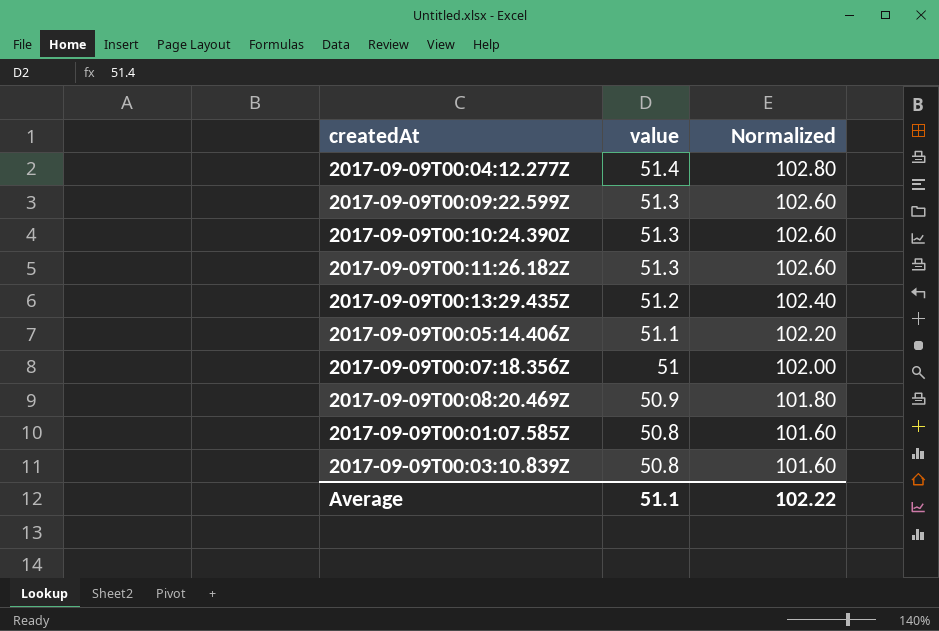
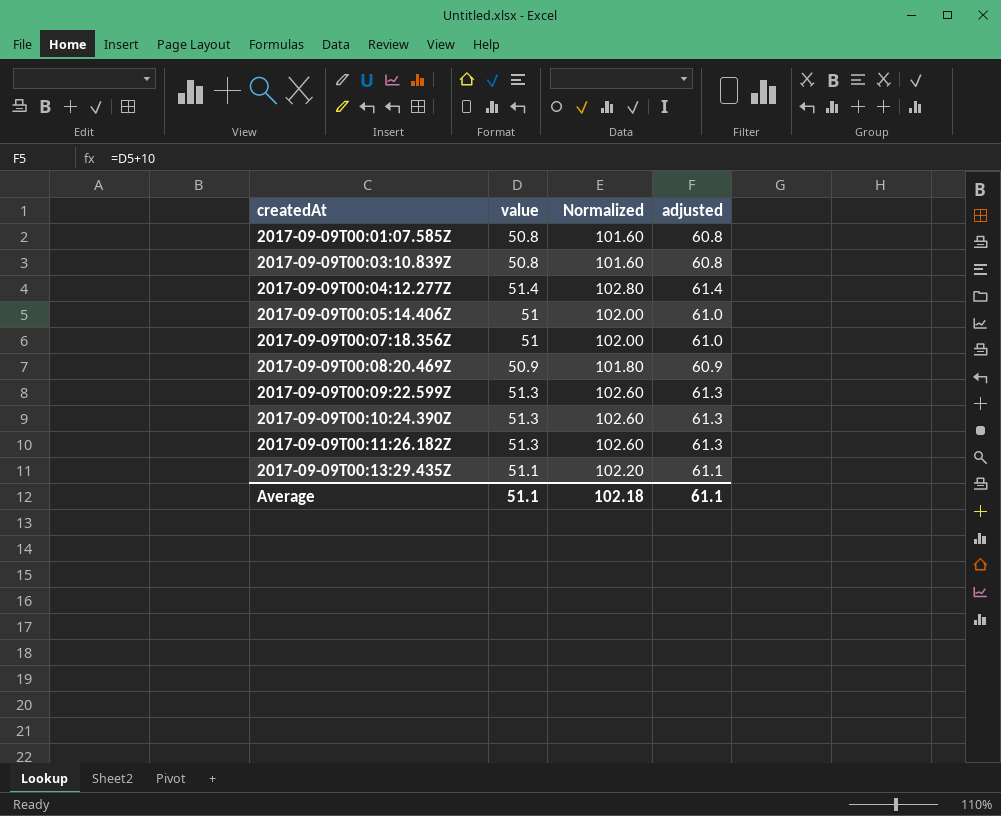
row order: value descending -> createdAt ascending
column adjusted | formula: none -> [value] + 10
2017-09-09T00:05:14.406Z | value: 51.1 -> 51
2017-09-09T00:05:14.406Z | Normalized: 102.20 -> 102.00
2017-09-09T00:13:29.435Z | value: 51.2 -> 51.1
2017-09-09T00:13:29.435Z | Normalized: 102.40 -> 102.20
Average | Normalized: 102.22 -> 102.18

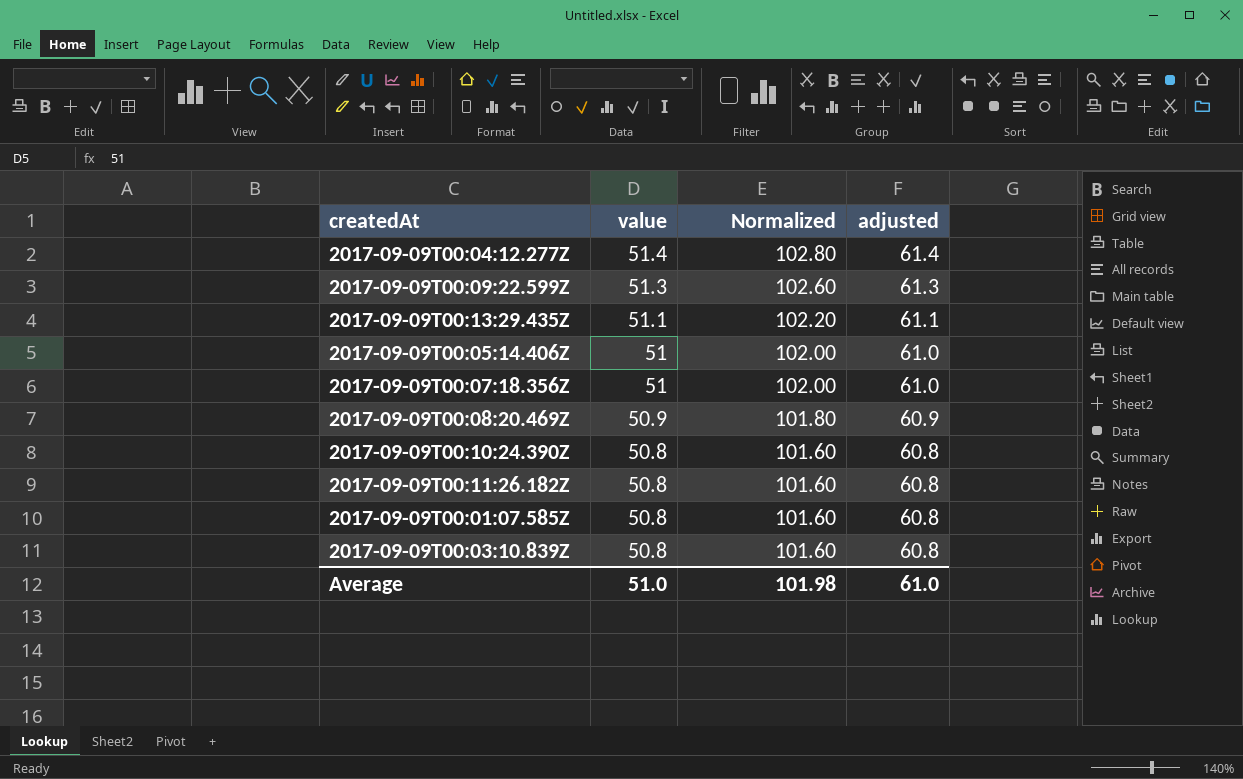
row order: createdAt ascending -> value descending
2017-09-09T00:10:24.390Z | value: 51.3 -> 50.8
2017-09-09T00:10:24.390Z | Normalized: 102.60 -> 101.60
2017-09-09T00:10:24.390Z | adjusted: 61.3 -> 60.8
2017-09-09T00:11:26.182Z | value: 51.3 -> 50.8
2017-09-09T00:11:26.182Z | Normalized: 102.60 -> 101.60
2017-09-09T00:11:26.182Z | adjusted: 61.3 -> 60.8
Average | value: 51.1 -> 51.0
Average | Normalized: 102.18 -> 101.98
Average | adjusted: 61.1 -> 61.0

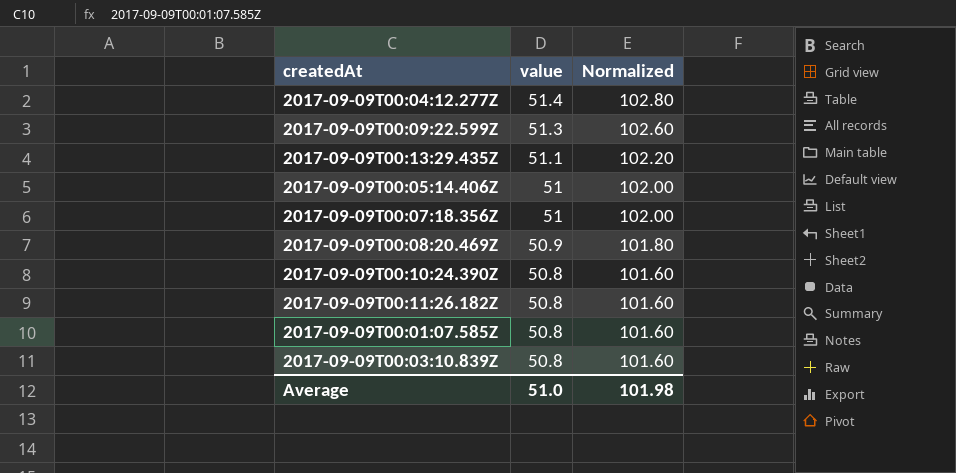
column adjusted | formula: [value] + 10 -> none

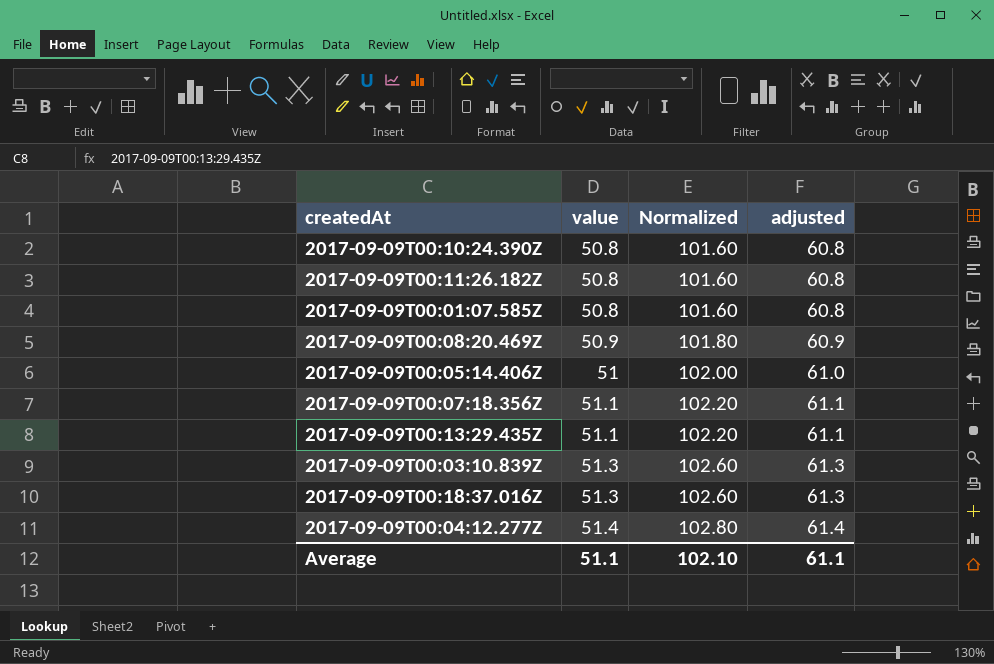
row order: value descending -> value ascending
column adjusted | formula: none -> [value] + 10
row 2017-09-09T00:09:22.599Z: 51.3 | 102.60 -> none
2017-09-09T00:07:18.356Z | value: 51 -> 51.1
2017-09-09T00:07:18.356Z | Normalized: 102.00 -> 102.20
2017-09-09T00:03:10.839Z | value: 50.8 -> 51.3
2017-09-09T00:03:10.839Z | Normalized: 101.60 -> 102.60
row 2017-09-09T00:18:37.016Z: none -> 51.3 | 102.60 | 61.3
Average | value: 51.0 -> 51.1
Average | Normalized: 101.98 -> 102.10

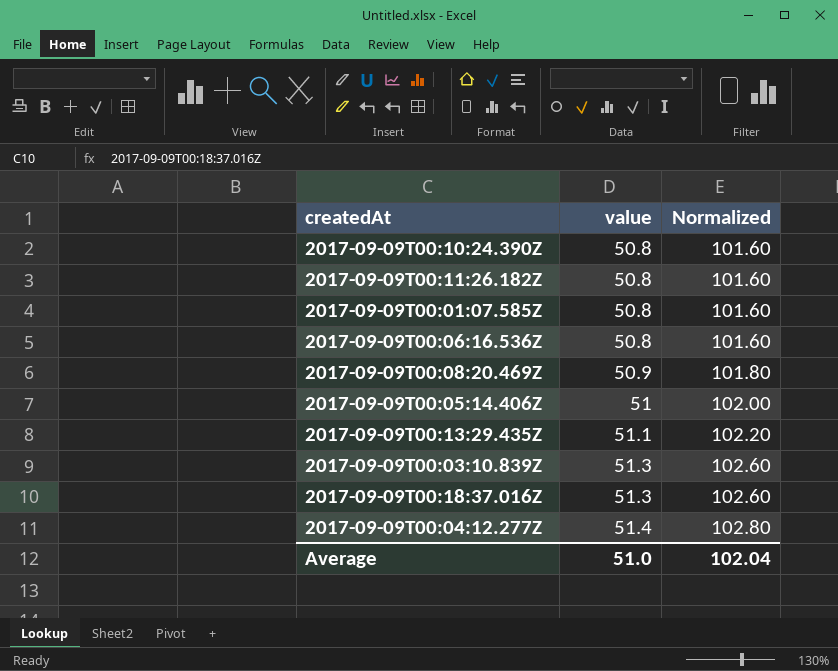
column adjusted | formula: [value] + 10 -> none
row 2017-09-09T00:07:18.356Z: 51.1 | 102.20 | 61.1 -> none
row 2017-09-09T00:06:16.536Z: none -> 50.8 | 101.60
Average | value: 51.1 -> 51.0
Average | Normalized: 102.10 -> 102.04

